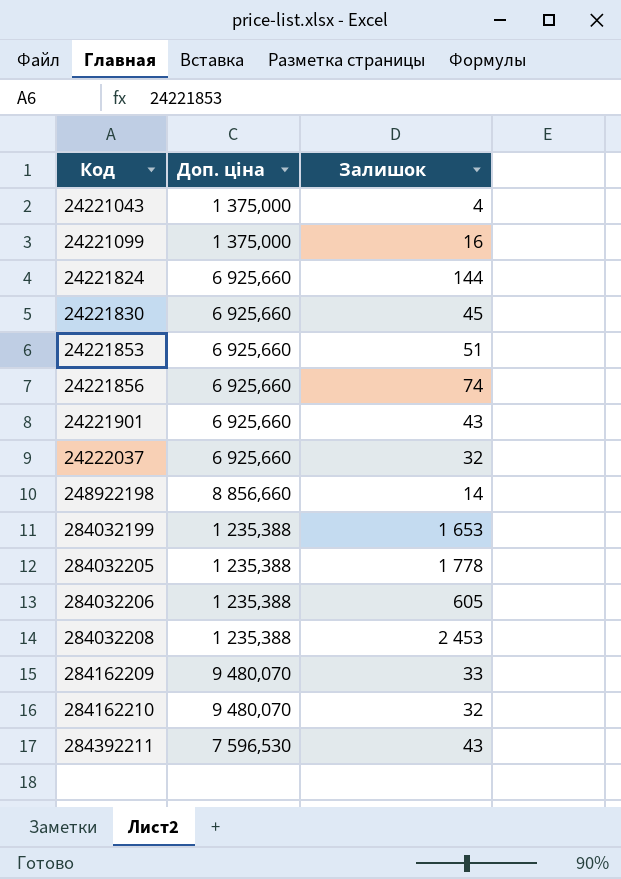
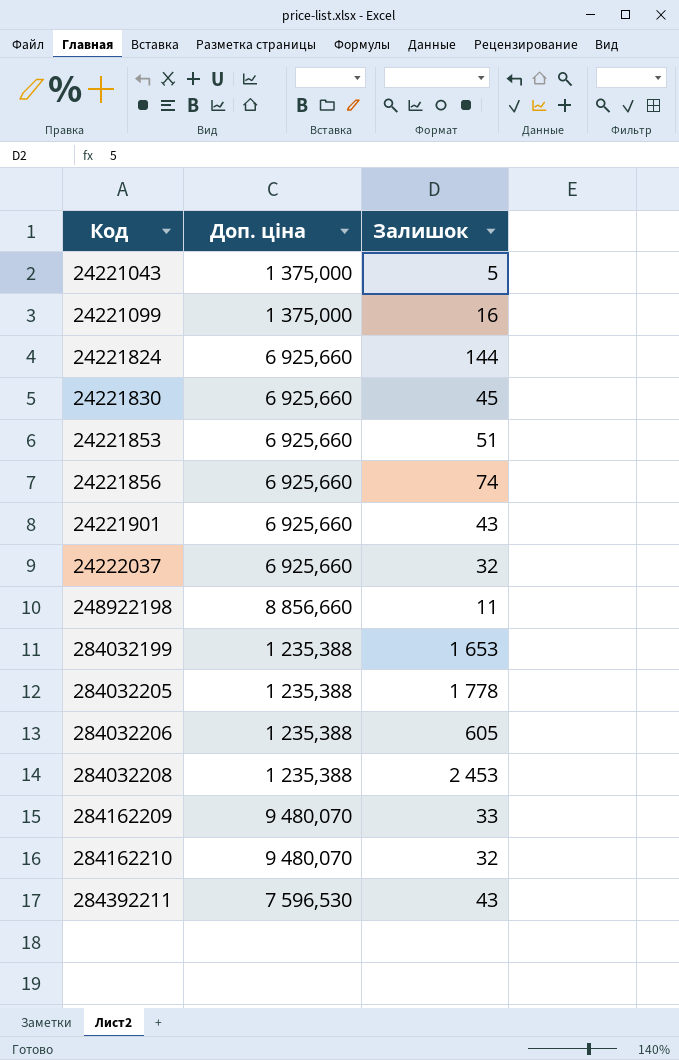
24221043 | Залишок: 4 -> 5
248922198 | Залишок: 14 -> 11

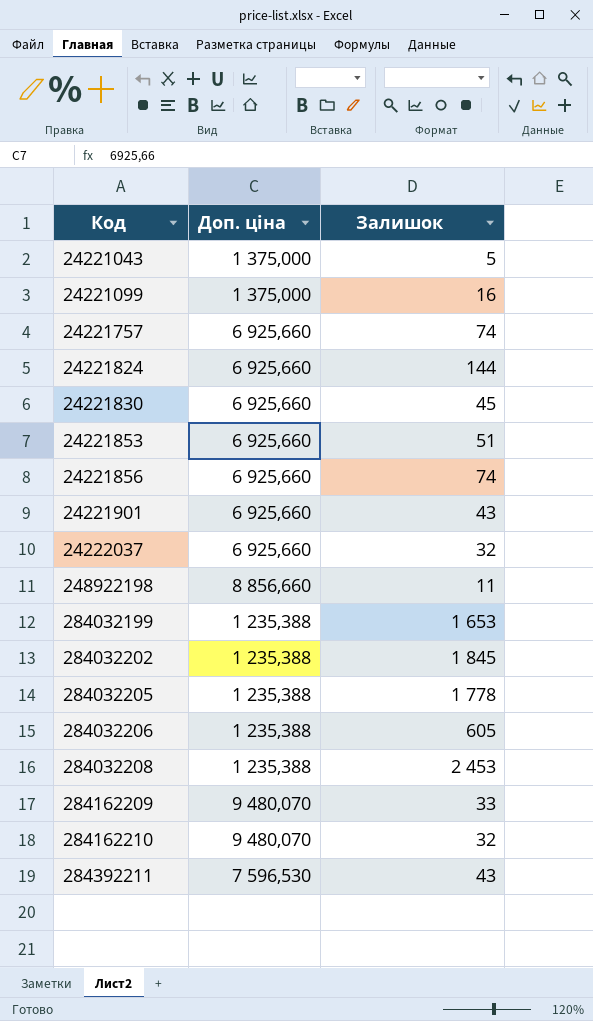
row 24221757: none -> 6 925,660 | 74
row 284032202: none -> 1 235,388 | 1 845

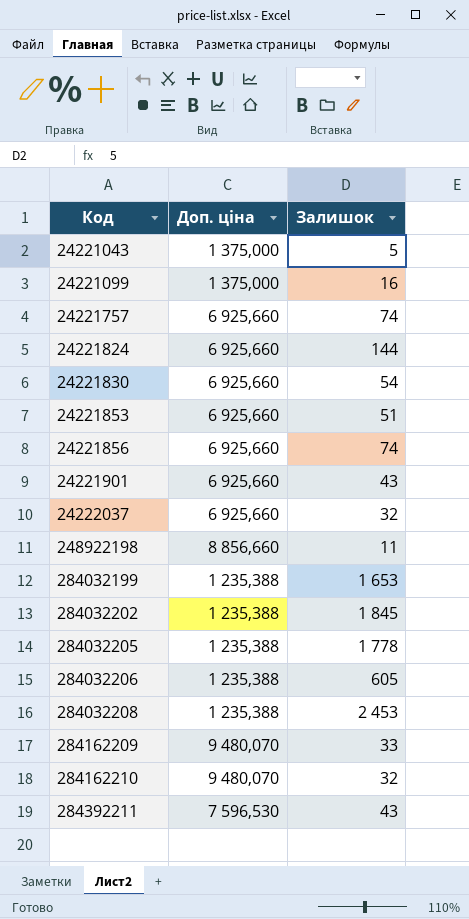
24221830 | Залишок: 45 -> 54

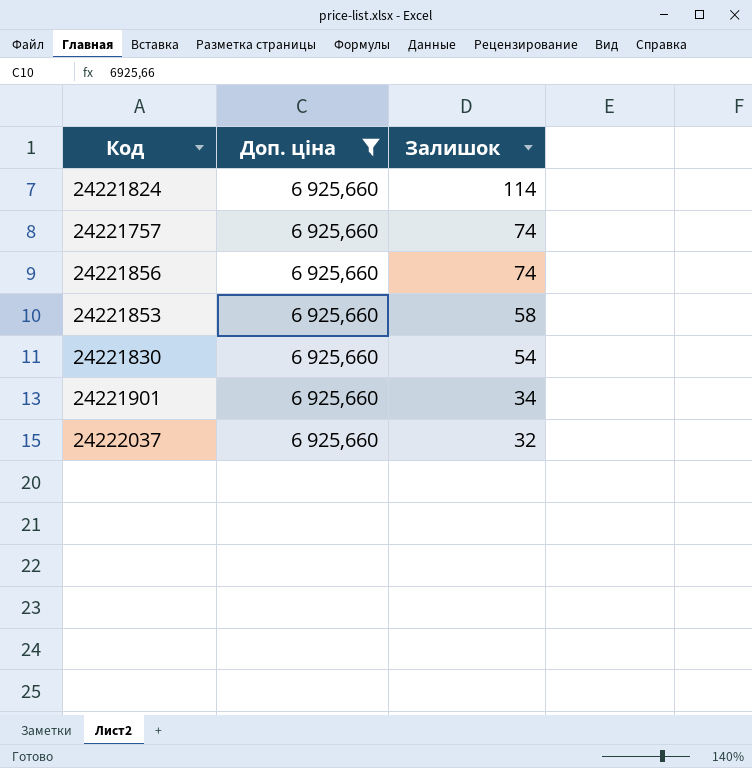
filter: none -> Доп. ціна = 6 925,660
row order: Код ascending -> Залишок descending
24221824 | Залишок: 144 -> 114
24221853 | Залишок: 51 -> 58
24221901 | Залишок: 43 -> 34

